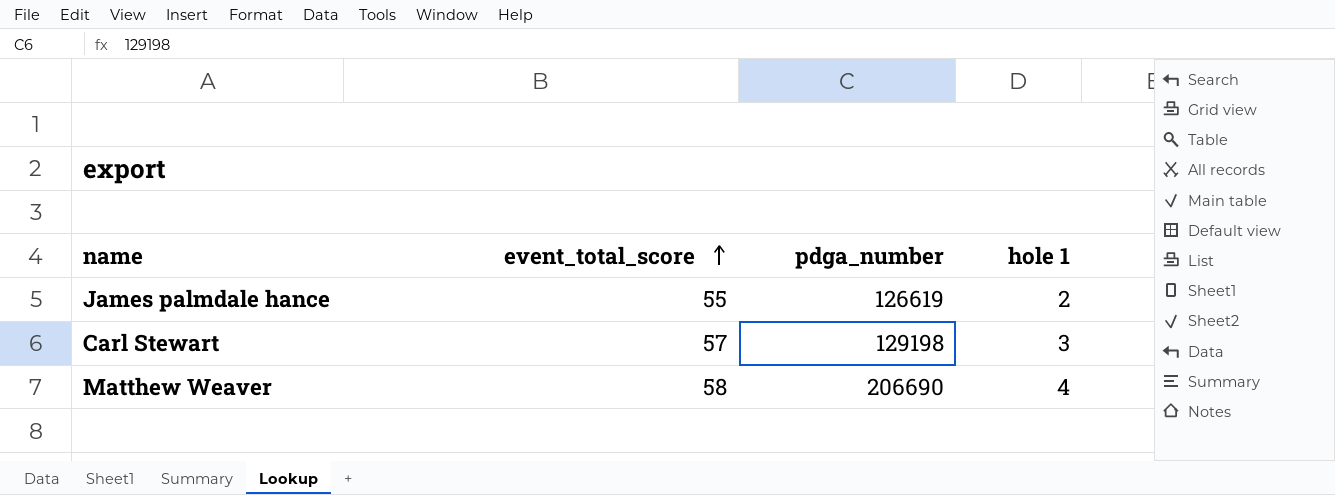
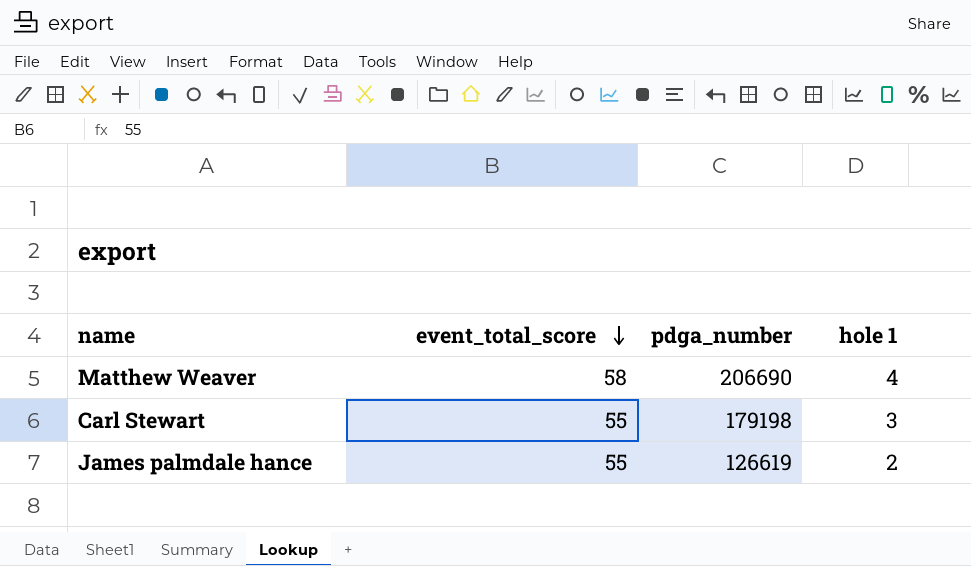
row order: event_total_score ascending -> event_total_score descending
Carl Stewart | event_total_score: 57 -> 55
Carl Stewart | pdga_number: 129198 -> 179198

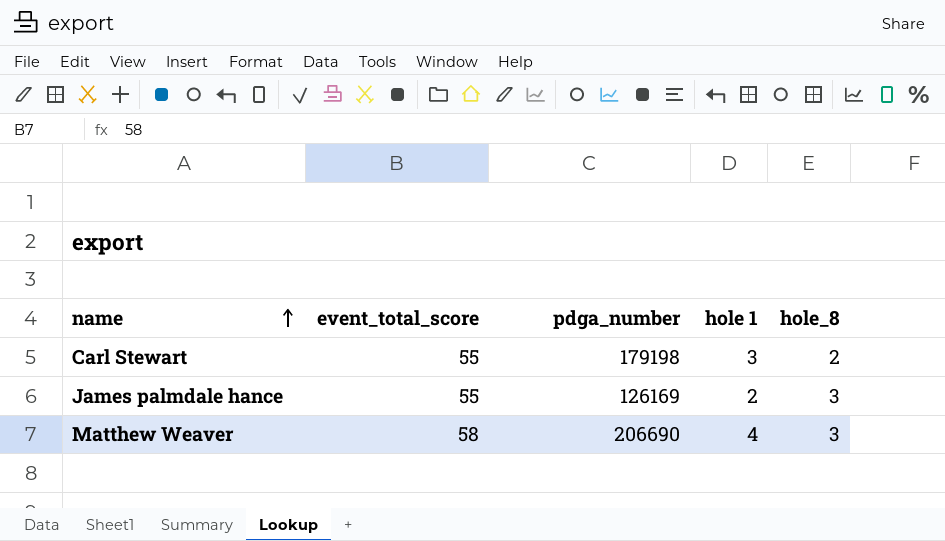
row order: event_total_score descending -> name ascending
column hole_8 | position: none -> 5
James palmdale hance | pdga_number: 126619 -> 126169

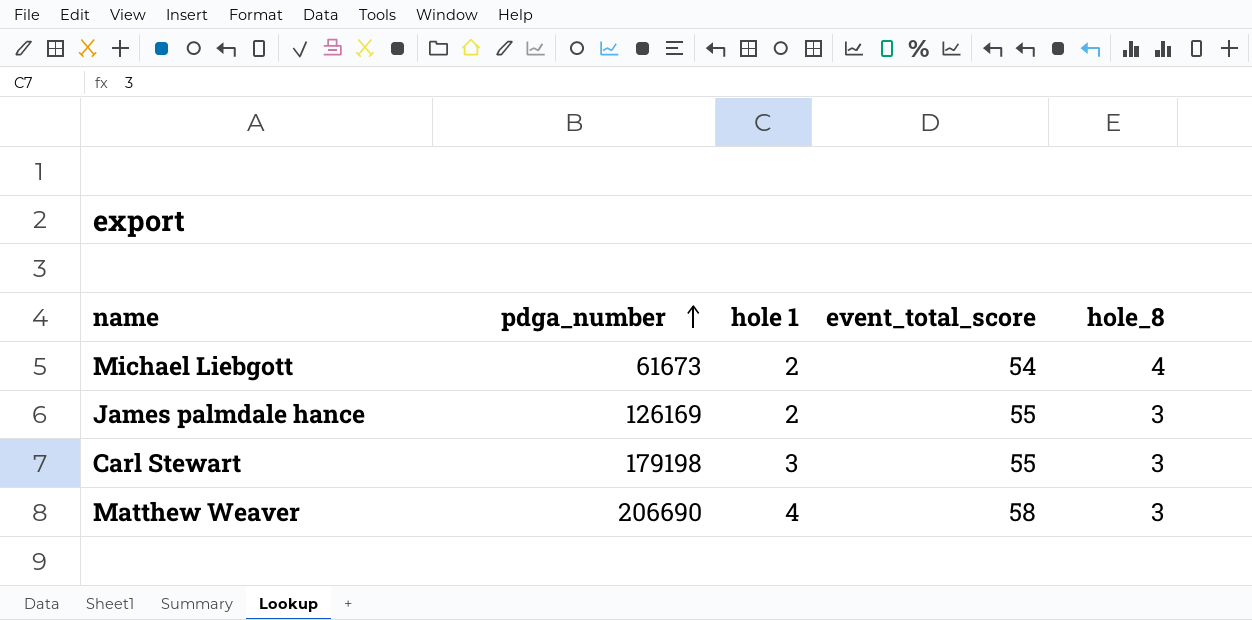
row order: name ascending -> pdga_number ascending
column event_total_score | position: 2 -> 4
row Michael Liebgott: none -> 61673 | 2 | 54 | 4
Carl Stewart | hole_8: 2 -> 3

